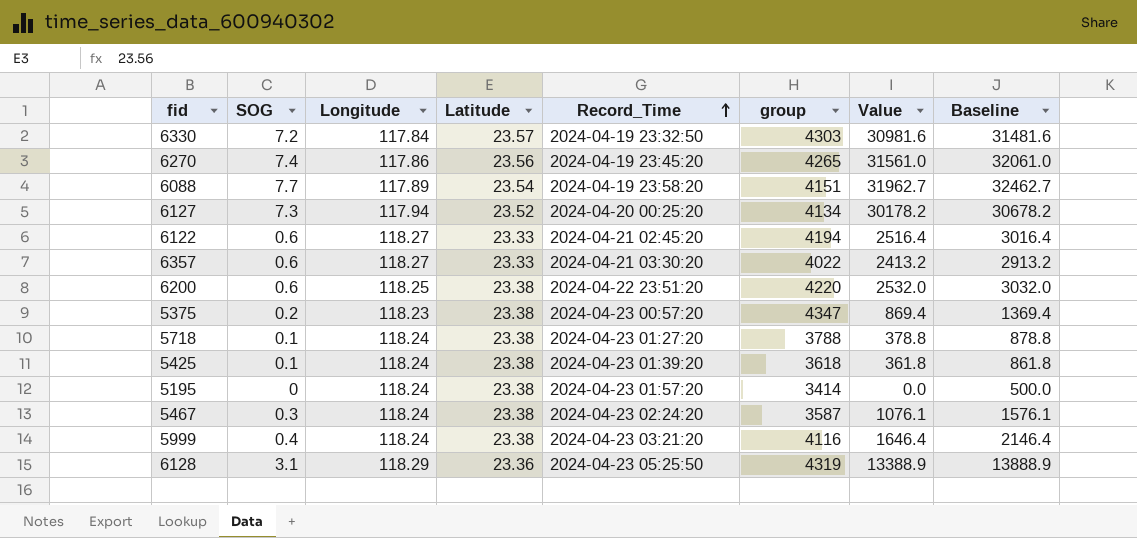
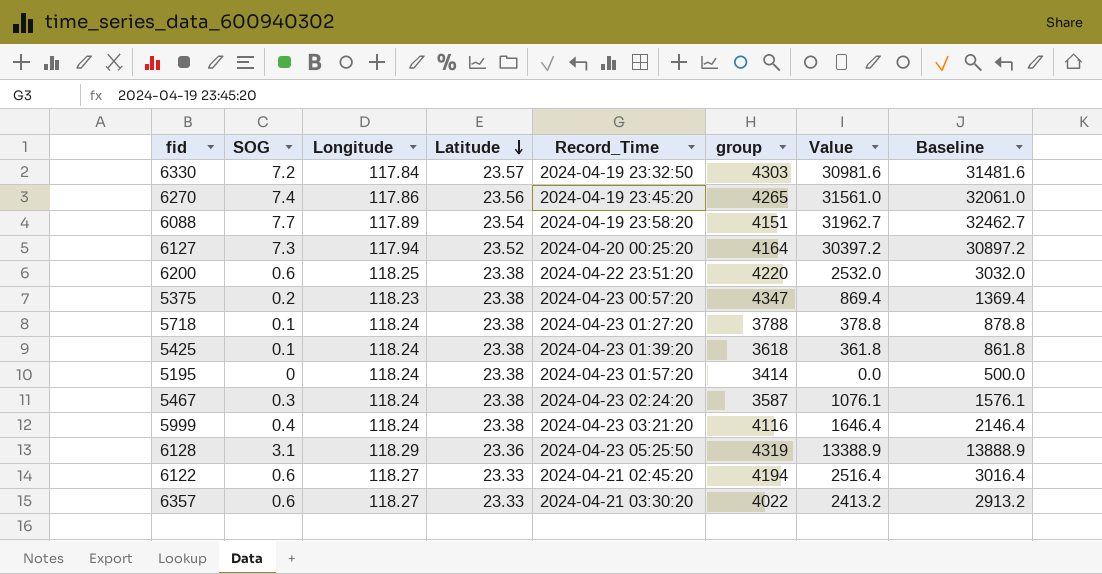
row order: Record_Time ascending -> Latitude descending
6127 | group: 4134 -> 4164
6127 | Value: 30178.2 -> 30397.2
6127 | Baseline: 30678.2 -> 30897.2

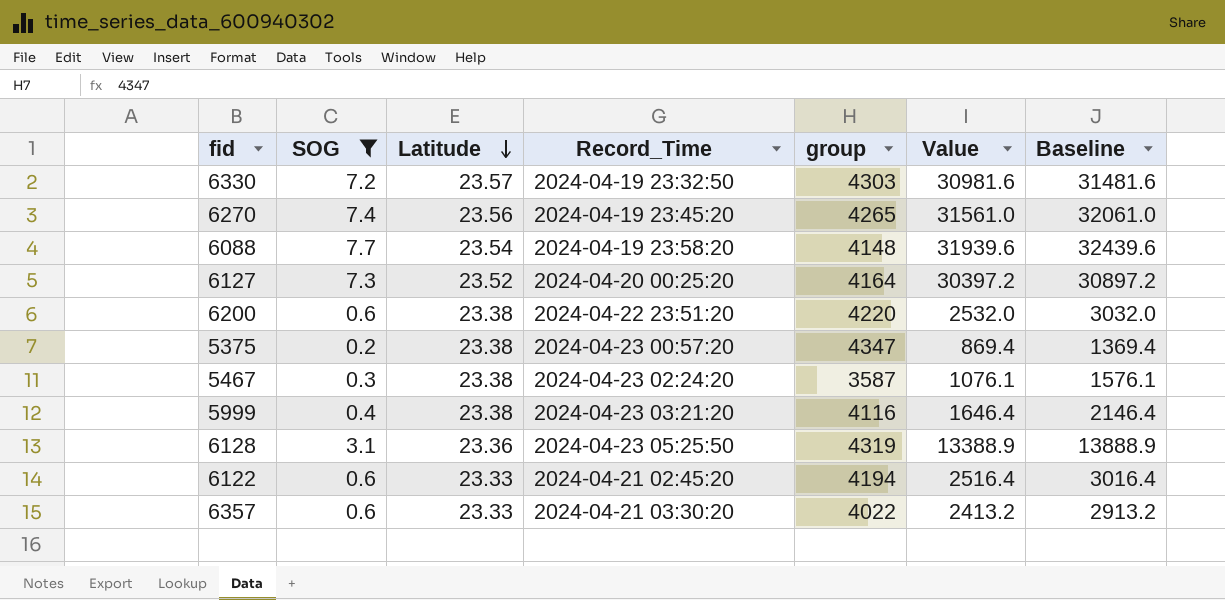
filter: none -> SOG >= 0.2
column Longitude | position: 3 -> none
6088 | group: 4151 -> 4148
6088 | Value: 31962.7 -> 31939.6
6088 | Baseline: 32462.7 -> 32439.6

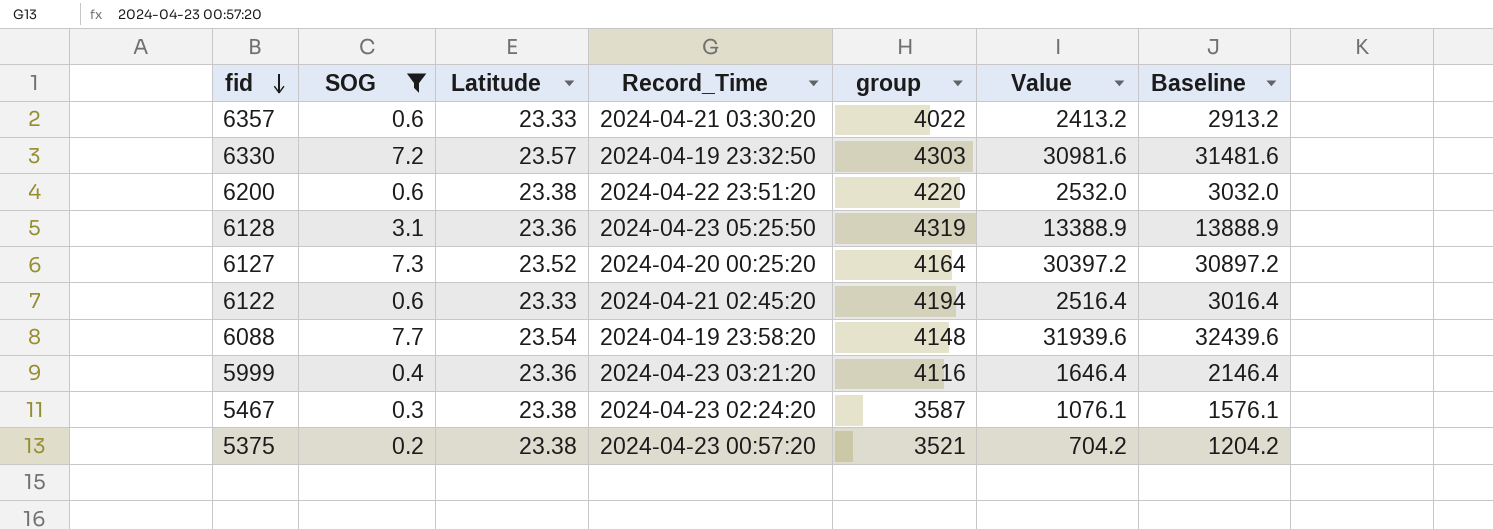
row order: Latitude descending -> fid descending
row 6270: 7.4 | 23.56 | 2024-04-19 23:45:20 | 4265 | 31561.0 | 32061.0 -> none
5999 | Latitude: 23.38 -> 23.36
5375 | group: 4347 -> 3521
5375 | Value: 869.4 -> 704.2
5375 | Baseline: 1369.4 -> 1204.2

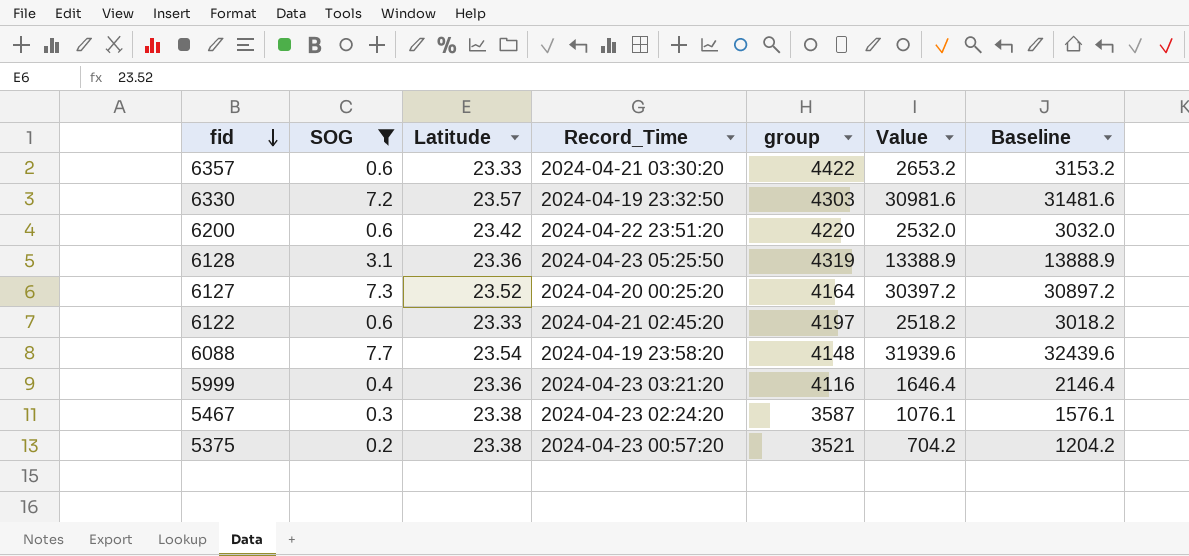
6357 | group: 4022 -> 4422
6357 | Value: 2413.2 -> 2653.2
6357 | Baseline: 2913.2 -> 3153.2
6200 | Latitude: 23.38 -> 23.42
6122 | group: 4194 -> 4197
6122 | Value: 2516.4 -> 2518.2
6122 | Baseline: 3016.4 -> 3018.2

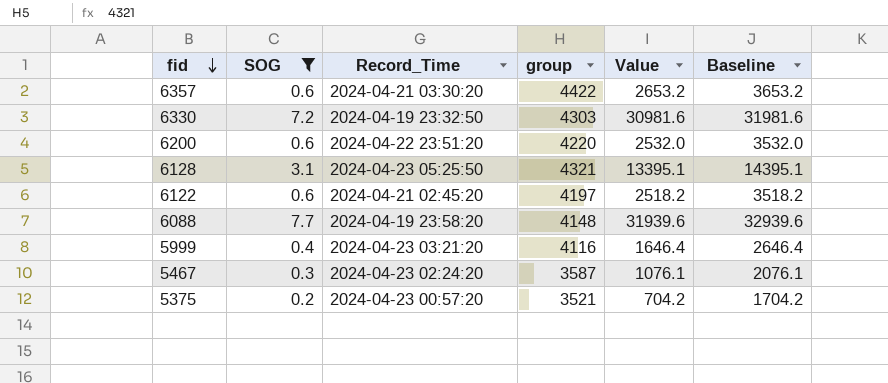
column Latitude | position: 3 -> none
column Baseline | formula: [Value] + 500 -> [Value] + 1000
row 6127: 7.3 | 23.52 | 2024-04-20 00:25:20 | 4164 | 30397.2 | 30897.2 -> none
6128 | group: 4319 -> 4321
6128 | Value: 13388.9 -> 13395.1

